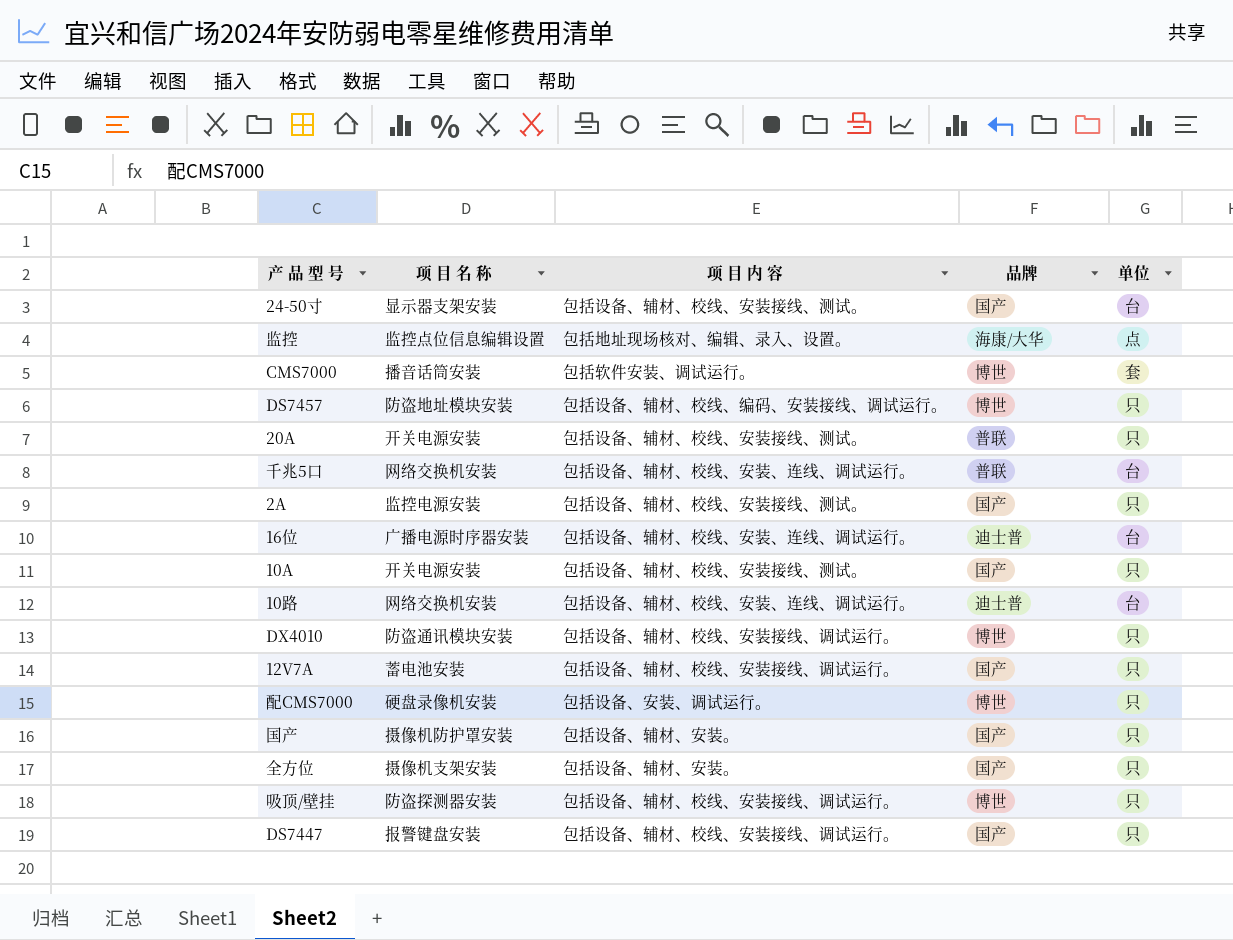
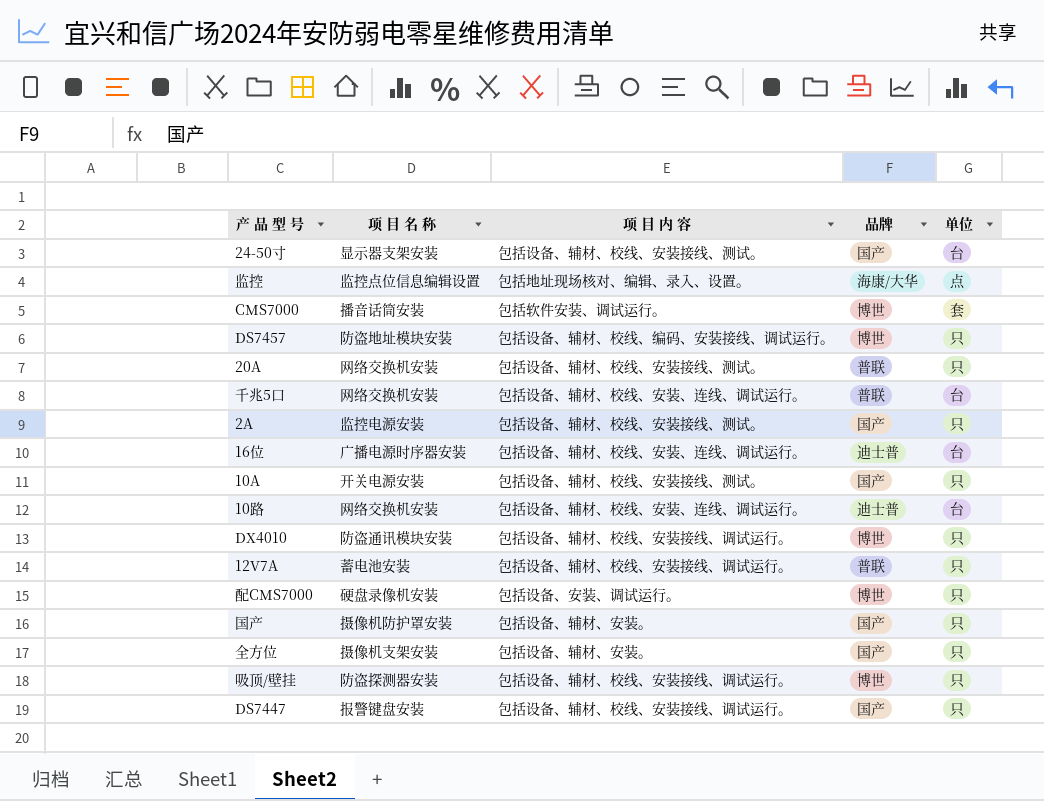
20A | 项 目 名 称: 开关电源安装 -> 网络交换机安装
12V7A | 品牌: 国产 -> 普联

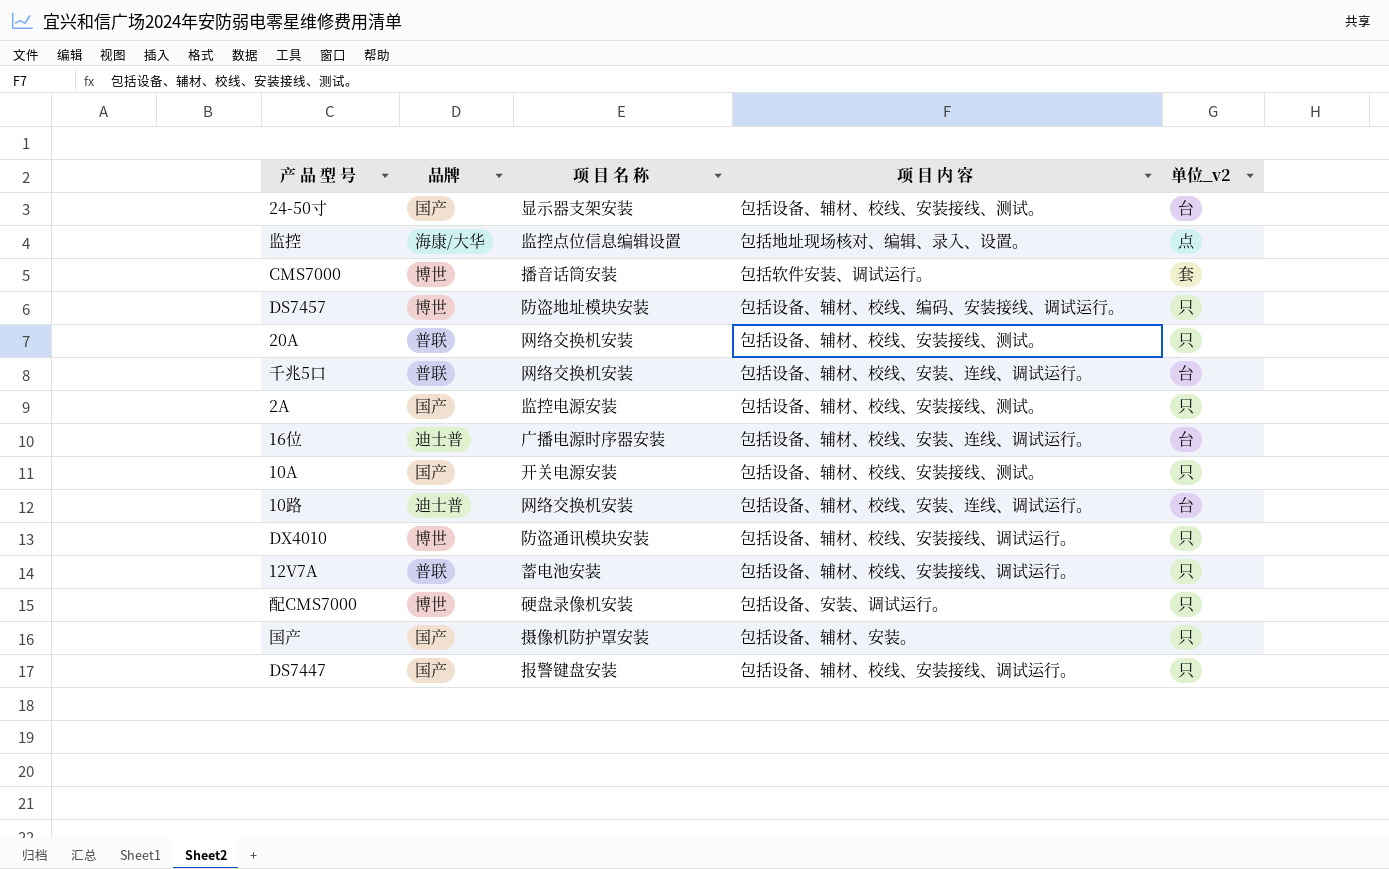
column 品牌 | position: 4 -> 2
column name: 单位 -> 单位_v2
row 全方位: 摄像机支架安装 | 包括设备、辅材、安装。 | 国产 | 只 -> none
row 吸顶/壁挂: 防盗探测器安装 | 包括设备、辅材、校线、安装接线、调试运行。 | 博世 | 只 -> none

